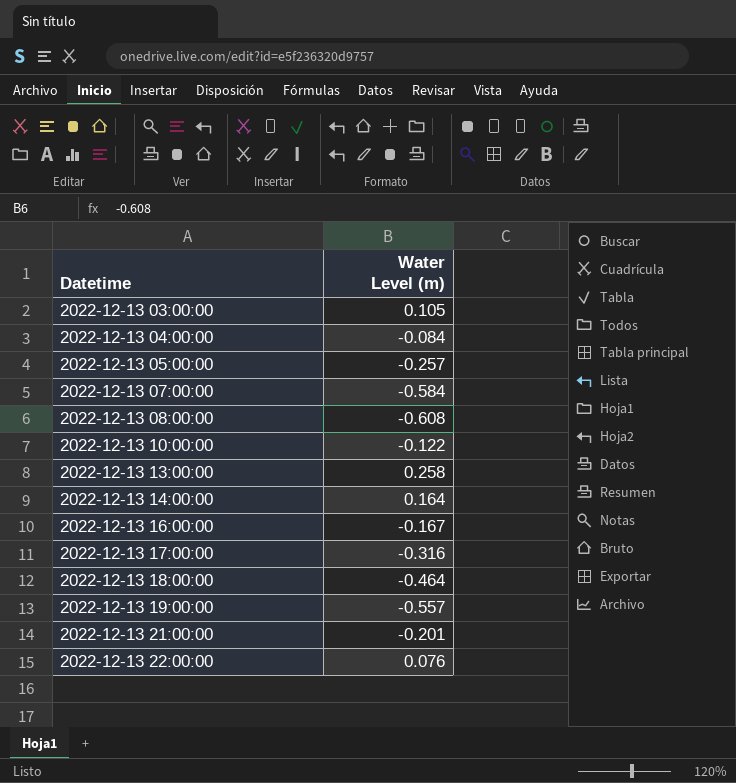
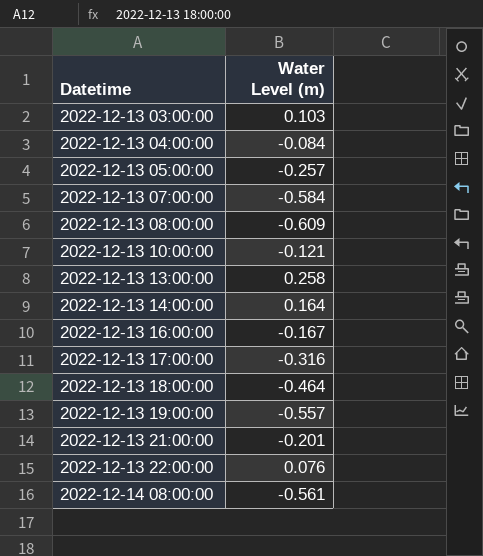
2022-12-13 03:00:00 | Water Level (m): 0.105 -> 0.103
2022-12-13 08:00:00 | Water Level (m): -0.608 -> -0.609
2022-12-13 10:00:00 | Water Level (m): -0.122 -> -0.121
row 2022-12-14 08:00:00: none -> -0.561

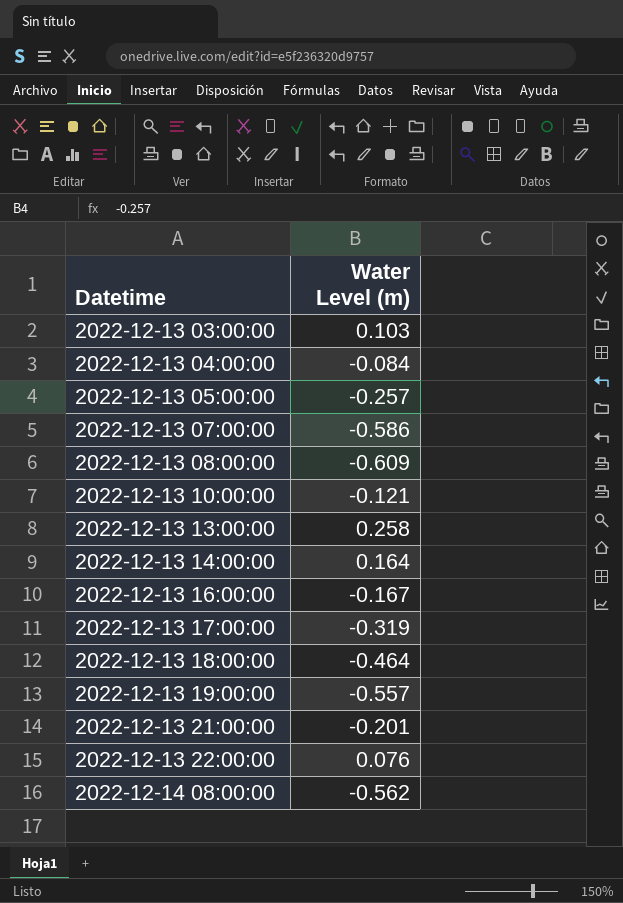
2022-12-13 07:00:00 | Water Level (m): -0.584 -> -0.586
2022-12-13 17:00:00 | Water Level (m): -0.316 -> -0.319
2022-12-14 08:00:00 | Water Level (m): -0.561 -> -0.562

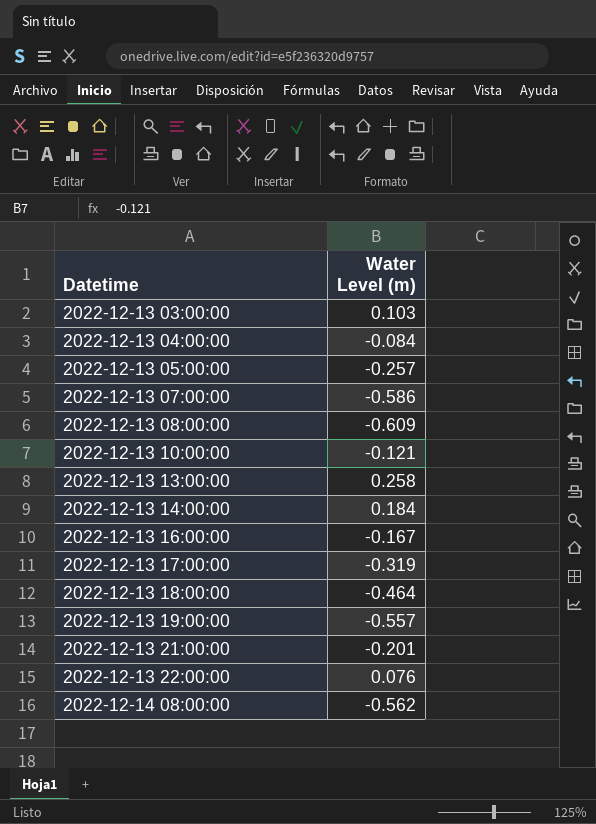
2022-12-13 14:00:00 | Water Level (m): 0.164 -> 0.184

